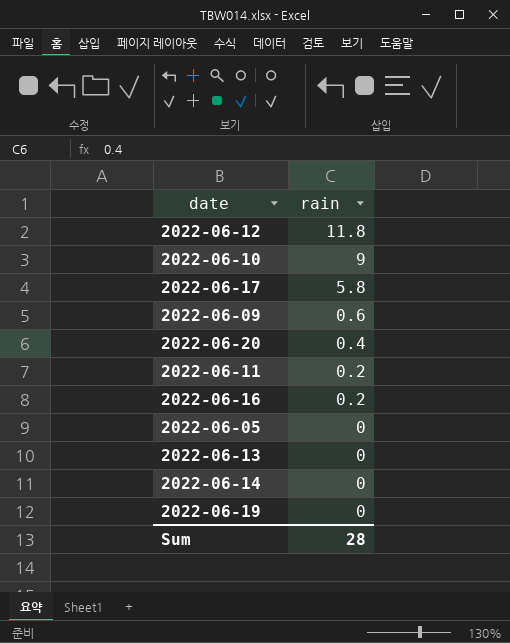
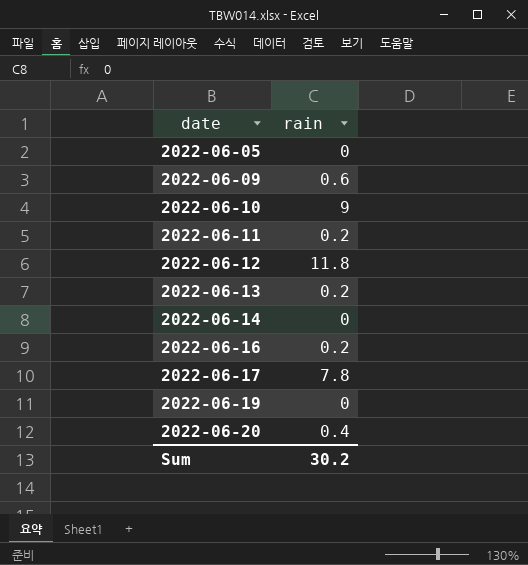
row order: rain descending -> date ascending
2022-06-13 | rain: 0 -> 0.2
2022-06-17 | rain: 5.8 -> 7.8
Sum | rain: 28 -> 30.2

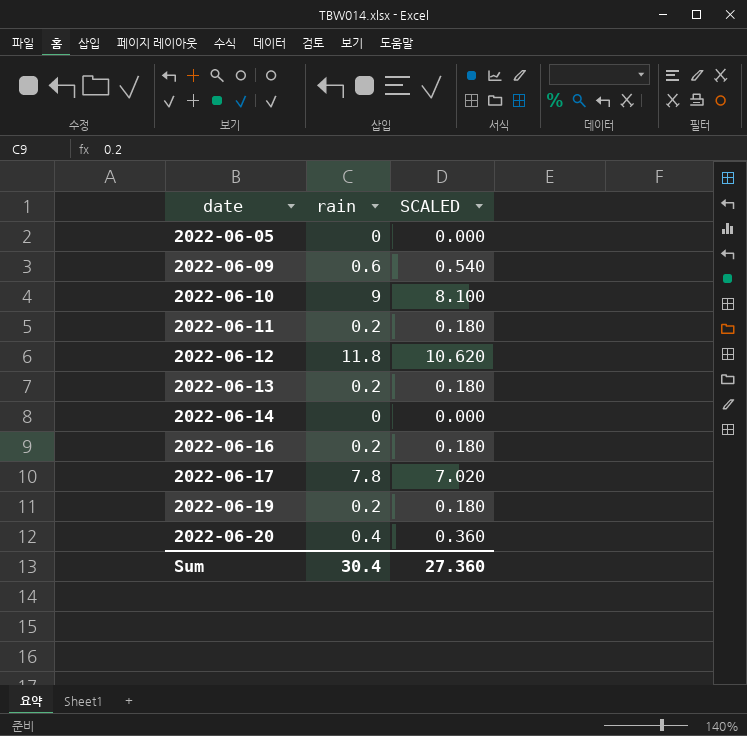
column SCALED | formula: none -> [rain] * 0.9
2022-06-19 | rain: 0 -> 0.2
Sum | rain: 30.2 -> 30.4

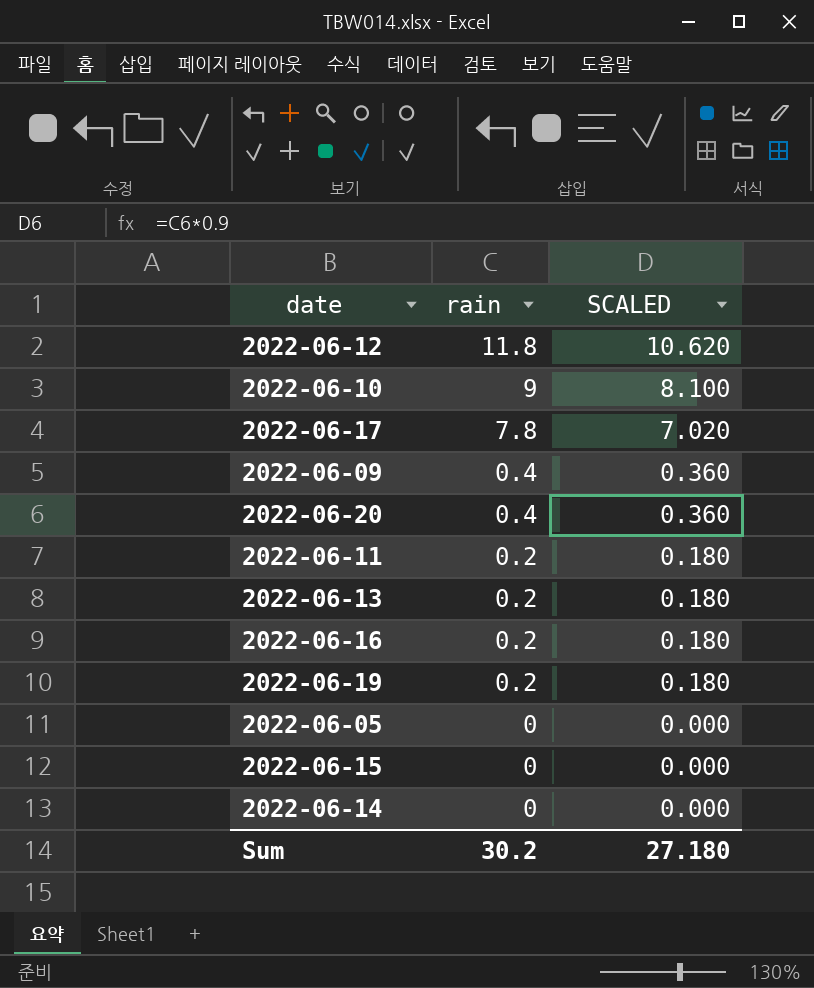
row order: date ascending -> rain descending
2022-06-09 | rain: 0.6 -> 0.4
2022-06-09 | SCALED: 0.540 -> 0.360
row 2022-06-15: none -> 0 | 0.000
Sum | rain: 30.4 -> 30.2
Sum | SCALED: 27.360 -> 27.180

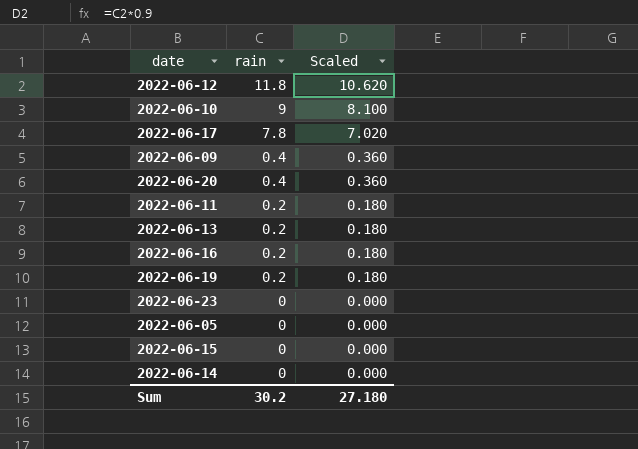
column name: SCALED -> Scaled
row 2022-06-23: none -> 0 | 0.000

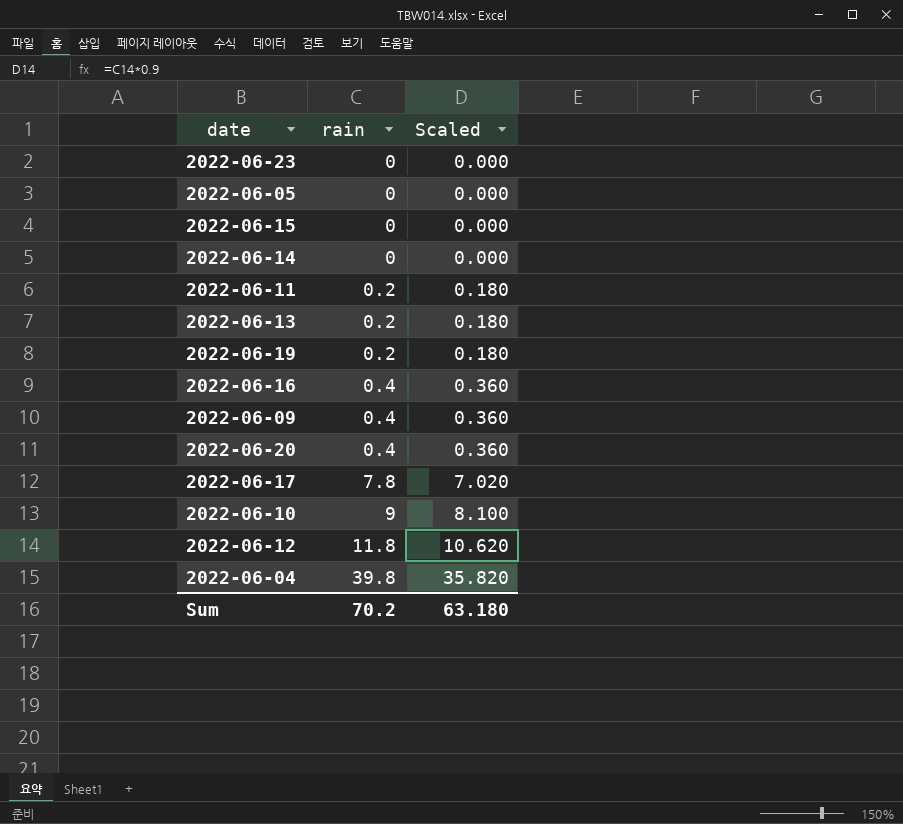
row order: rain descending -> rain ascending
2022-06-16 | rain: 0.2 -> 0.4
2022-06-16 | Scaled: 0.180 -> 0.360
row 2022-06-04: none -> 39.8 | 35.820
Sum | rain: 30.2 -> 70.2
Sum | Scaled: 27.180 -> 63.180

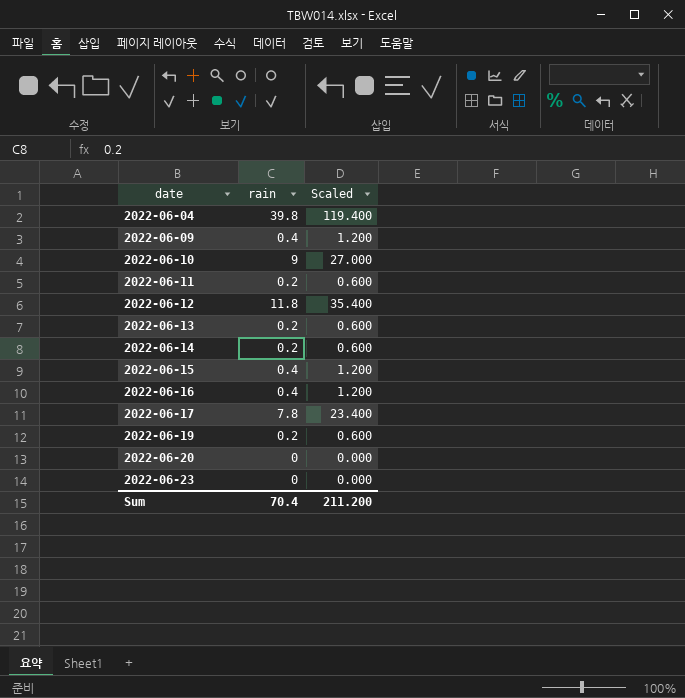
row order: rain ascending -> date ascending
column Scaled | formula: [rain] * 0.9 -> [rain] * 3
row 2022-06-05: 0 | 0.000 -> none
2022-06-14 | rain: 0 -> 0.2
2022-06-15 | rain: 0 -> 0.4
2022-06-20 | rain: 0.4 -> 0
Sum | rain: 70.2 -> 70.4
Sum | Scaled: 63.180 -> 211.200

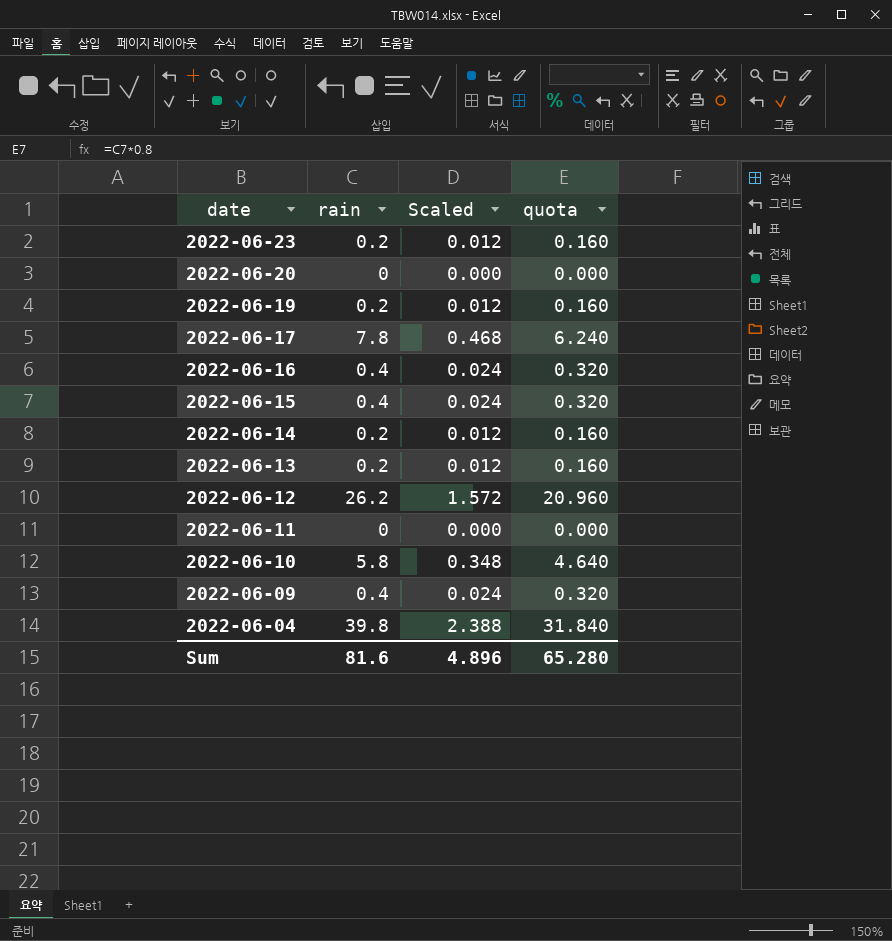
row order: date ascending -> date descending
column Scaled | formula: [rain] * 3 -> [rain] * 0.06
column quota | formula: none -> [rain] * 0.8
2022-06-23 | rain: 0 -> 0.2
2022-06-12 | rain: 11.8 -> 26.2
2022-06-11 | rain: 0.2 -> 0
2022-06-10 | rain: 9 -> 5.8
Sum | rain: 70.4 -> 81.6
Sum | Scaled: 211.200 -> 4.896

